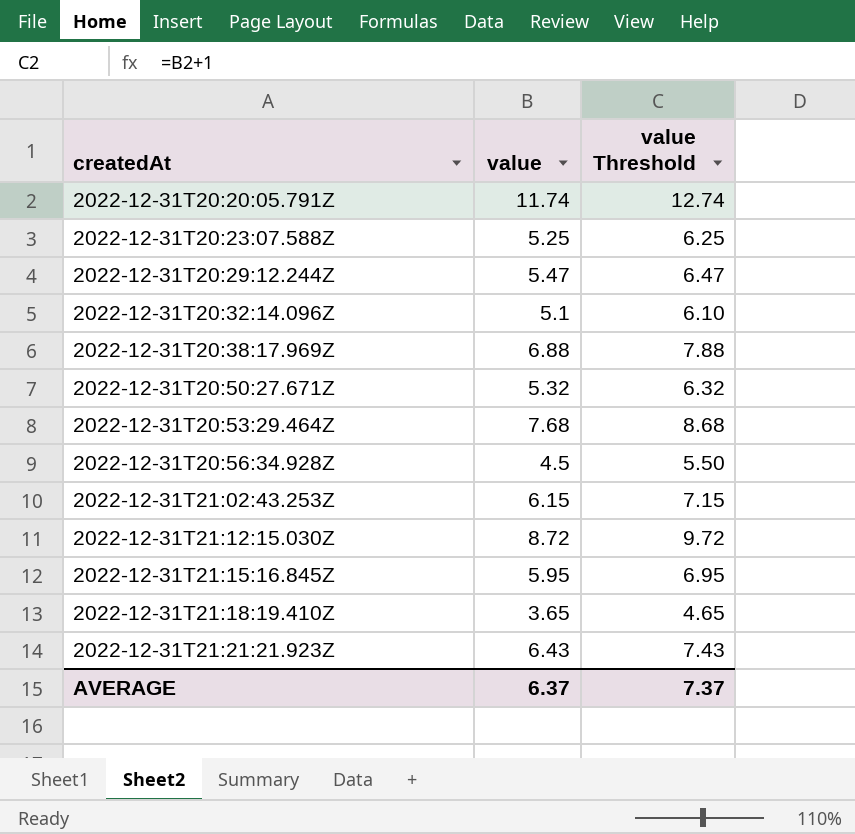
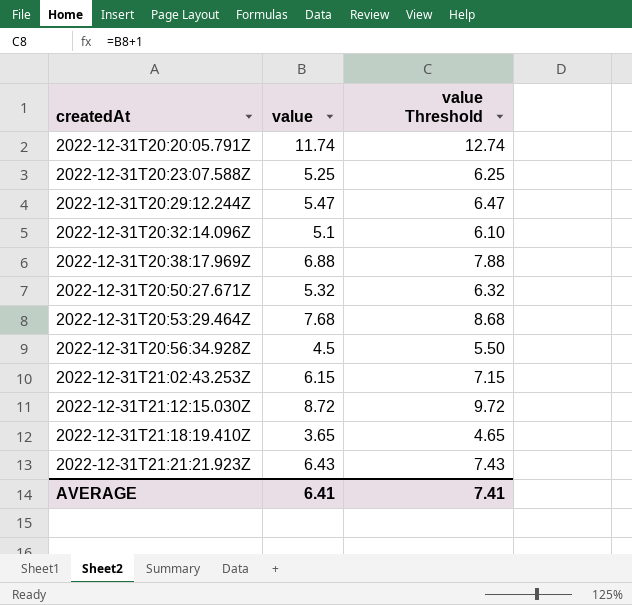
row 2022-12-31T21:15:16.845Z: 5.95 | 6.95 -> none
AVERAGE | value: 6.37 -> 6.41
AVERAGE | value Threshold: 7.37 -> 7.41

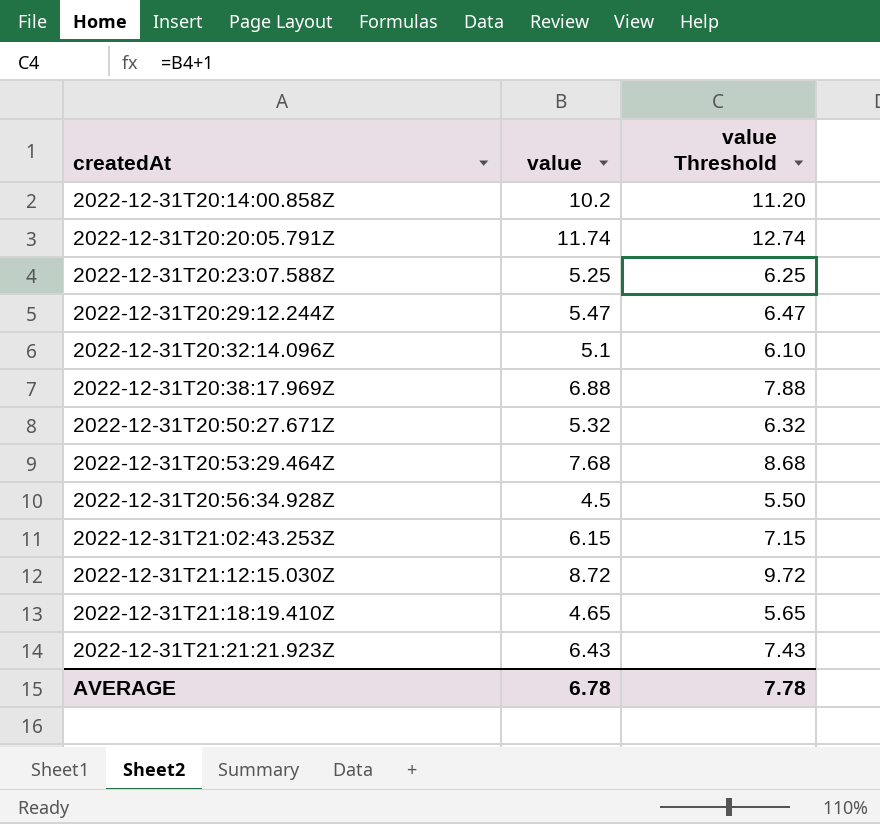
row 2022-12-31T20:14:00.858Z: none -> 10.2 | 11.20
2022-12-31T21:18:19.410Z | value: 3.65 -> 4.65
2022-12-31T21:18:19.410Z | value Threshold: 4.65 -> 5.65
AVERAGE | value: 6.41 -> 6.78
AVERAGE | value Threshold: 7.41 -> 7.78

